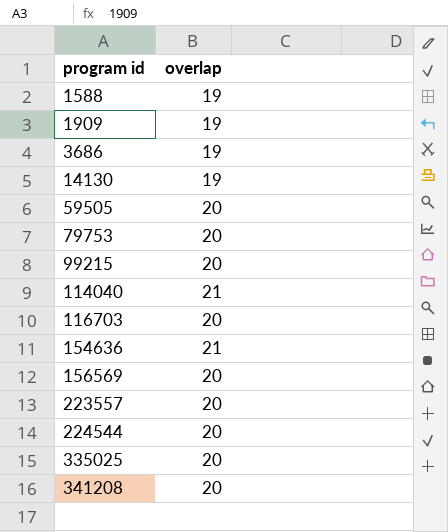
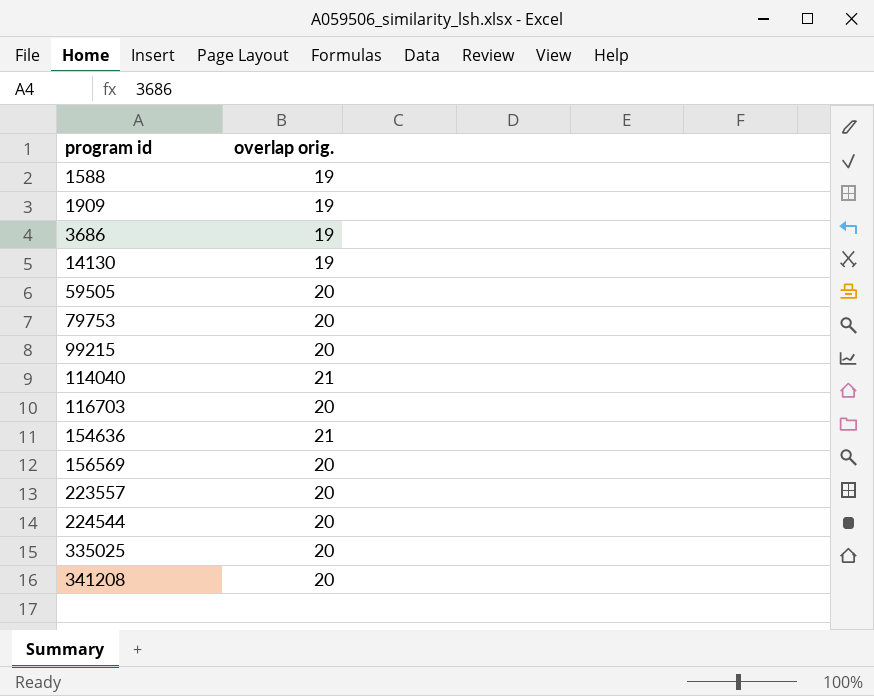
column name: overlap -> overlap orig.

